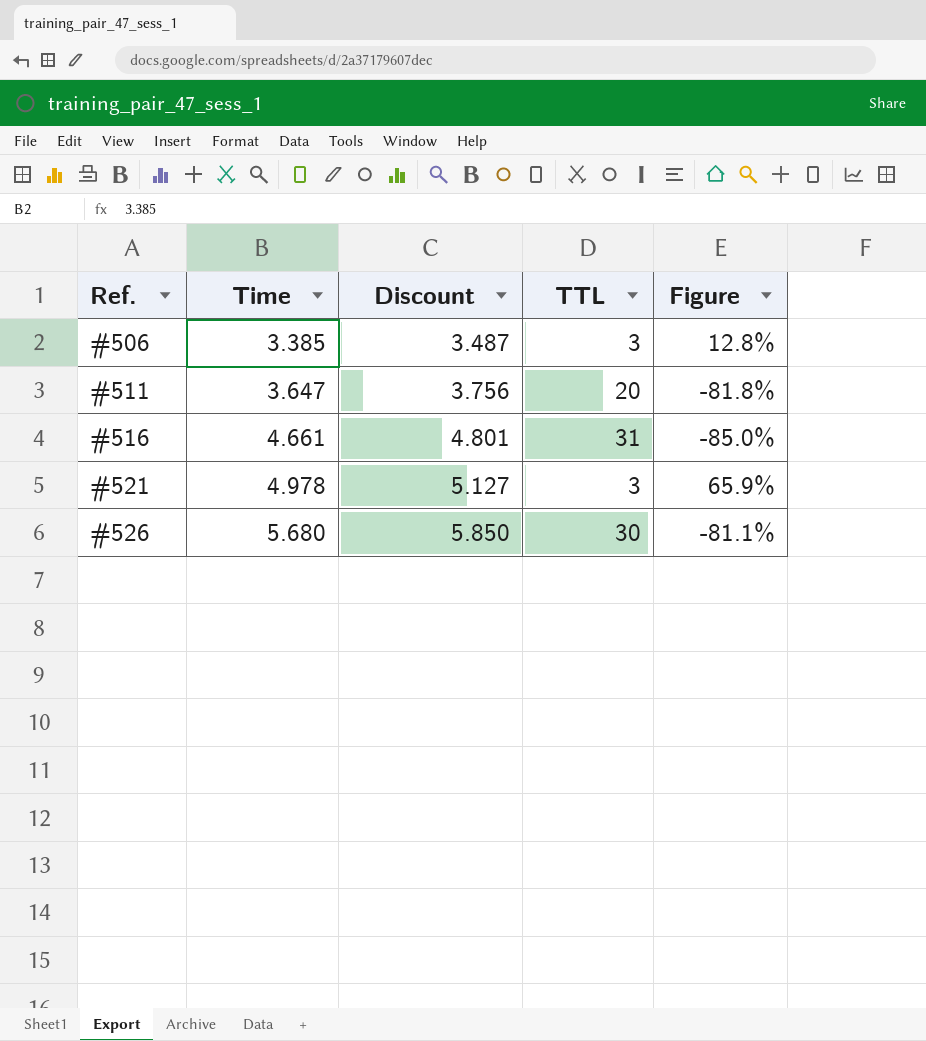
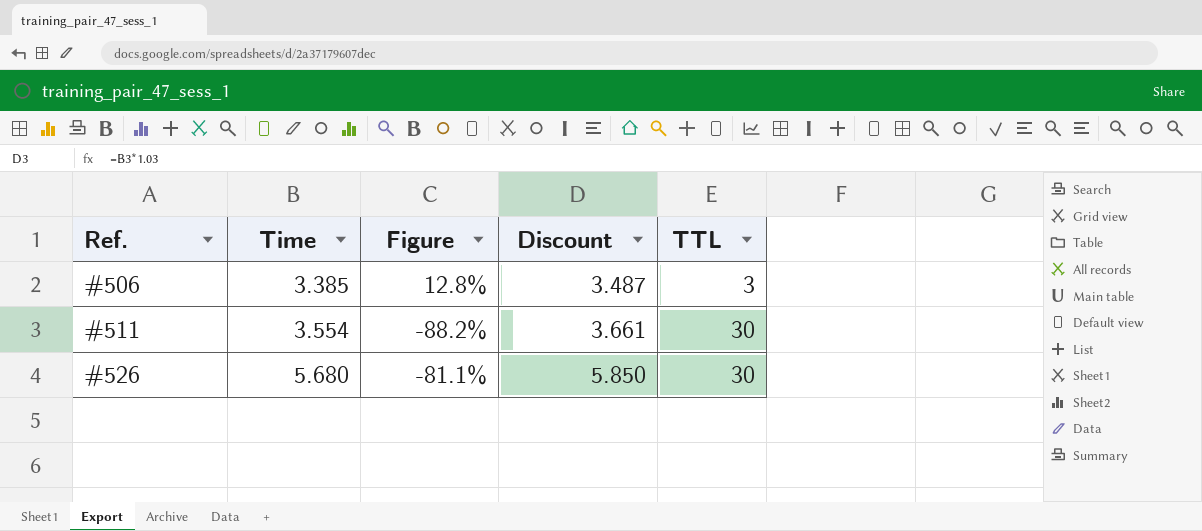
column Figure | position: 5 -> 3
row #516: 4.661 | 4.801 | 31 | -85.0% -> none
row #521: 4.978 | 5.127 | 3 | 65.9% -> none
#511 | Time: 3.647 -> 3.554
#511 | Figure: -81.8% -> -88.2%
#511 | Discount: 3.756 -> 3.661
#511 | TTL: 20 -> 30

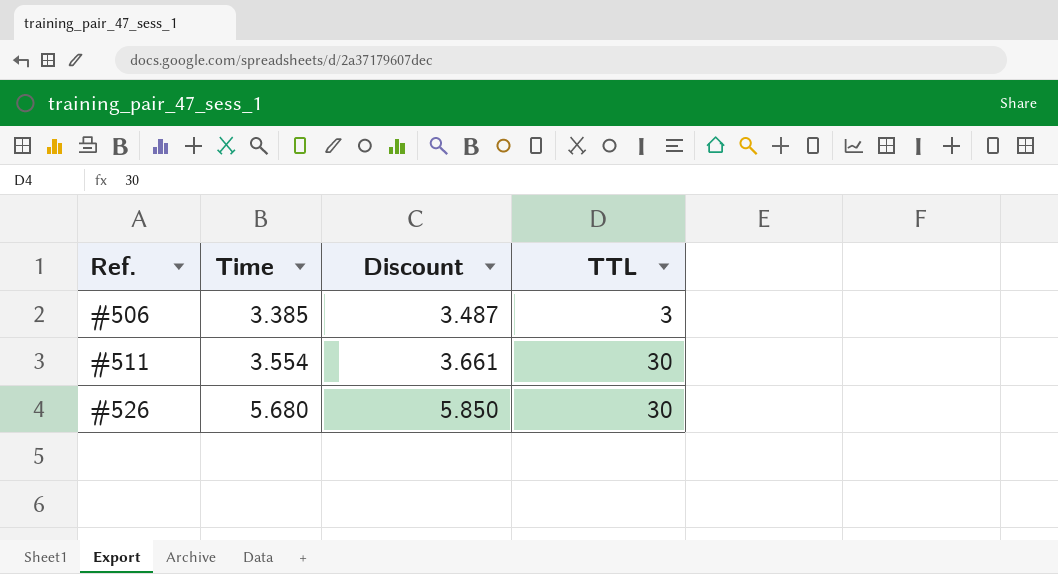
column Figure | formula: ([Time] - [TTL]) / [TTL] -> none

